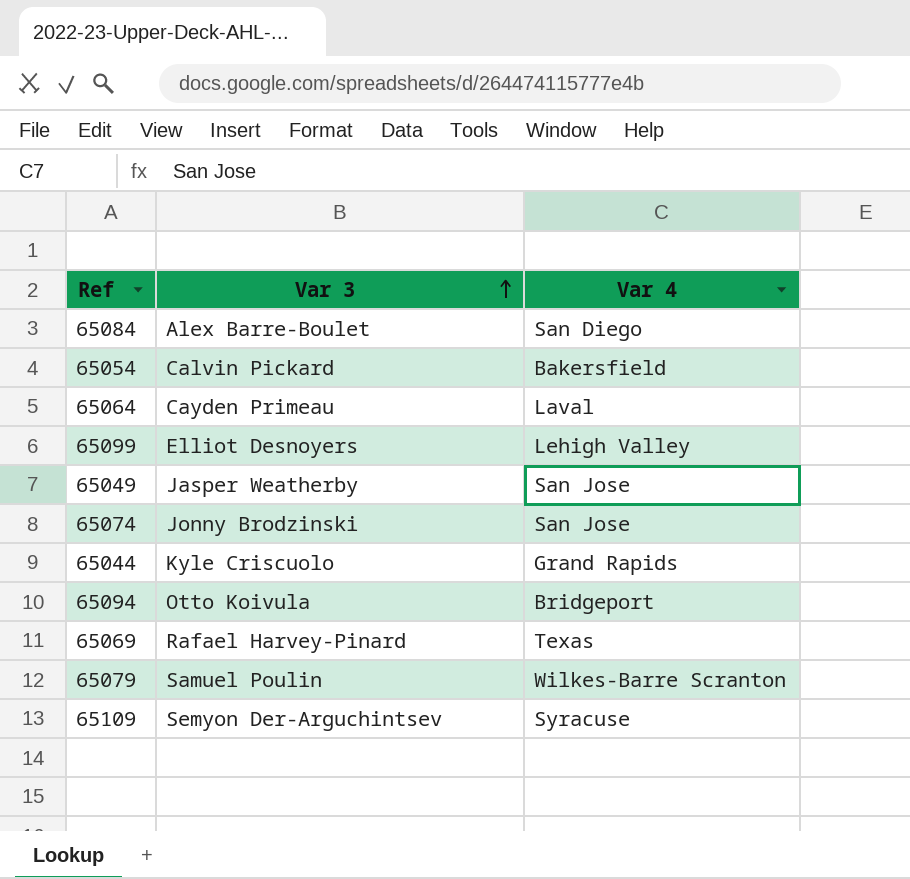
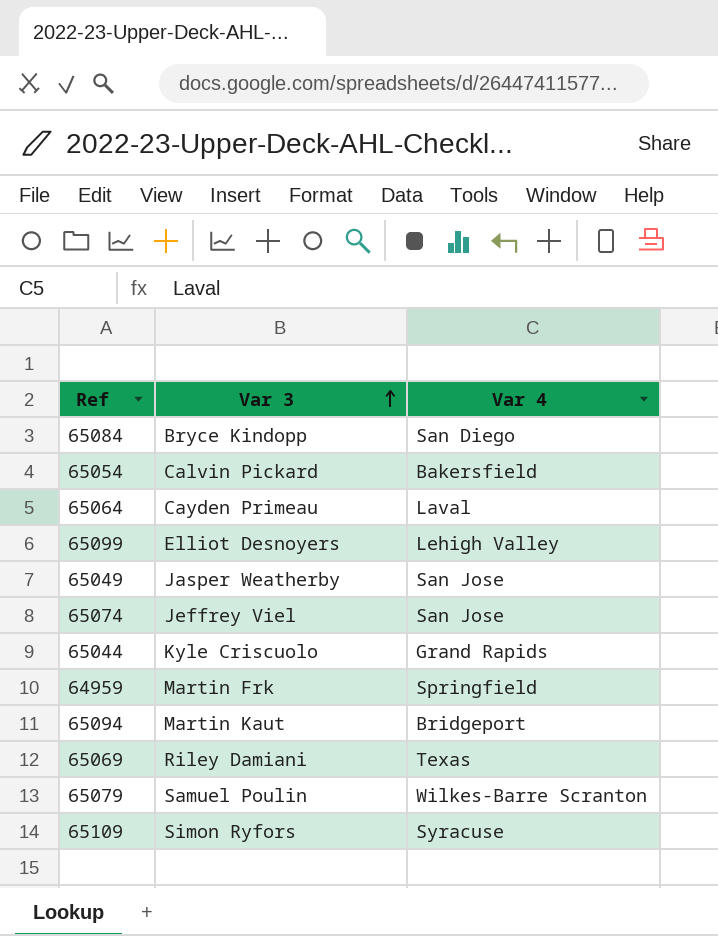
65084 | Var 3: Alex Barre-Boulet -> Bryce Kindopp
65074 | Var 3: Jonny Brodzinski -> Jeffrey Viel
row 64959: none -> Martin Frk | Springfield
65094 | Var 3: Otto Koivula -> Martin Kaut
65069 | Var 3: Rafael Harvey-Pinard -> Riley Damiani
65109 | Var 3: Semyon Der-Arguchintsev -> Simon Ryfors

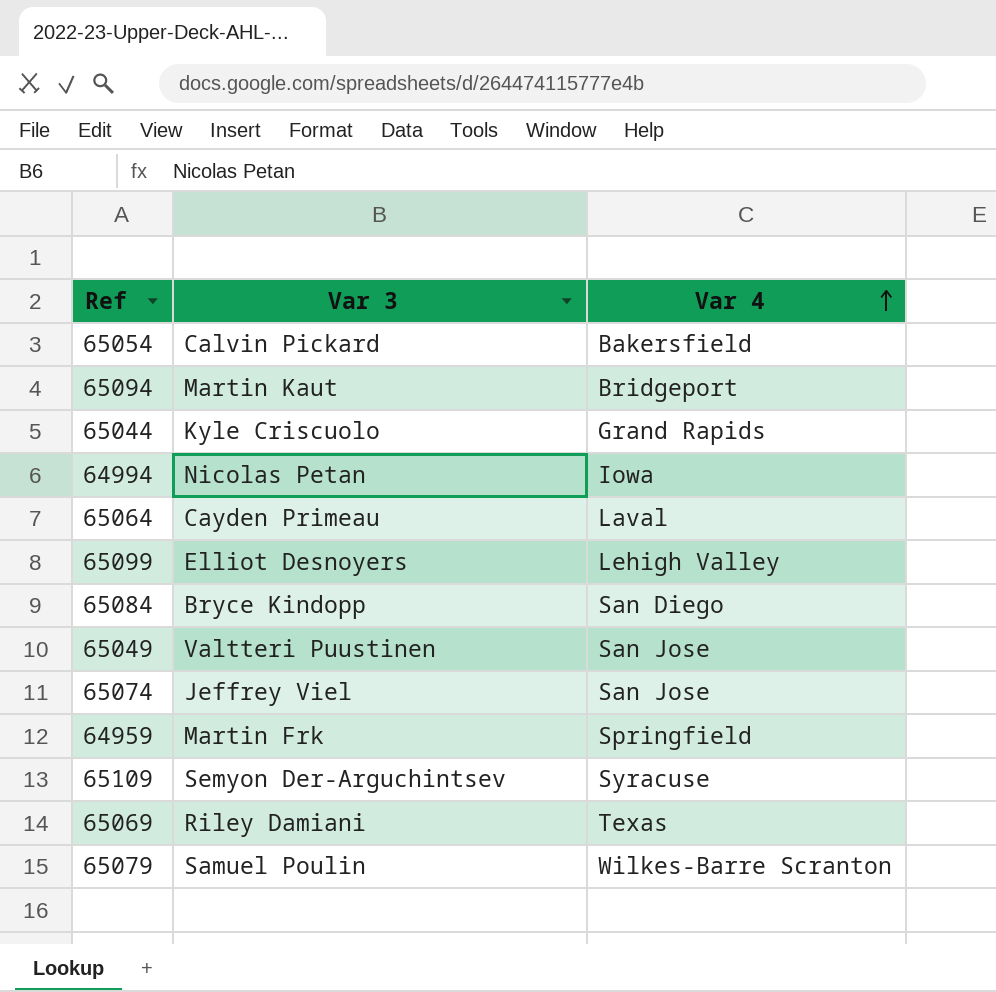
row order: Var 3 ascending -> Var 4 ascending
row 64994: none -> Nicolas Petan | Iowa
65049 | Var 3: Jasper Weatherby -> Valtteri Puustinen
65109 | Var 3: Simon Ryfors -> Semyon Der-Arguchintsev

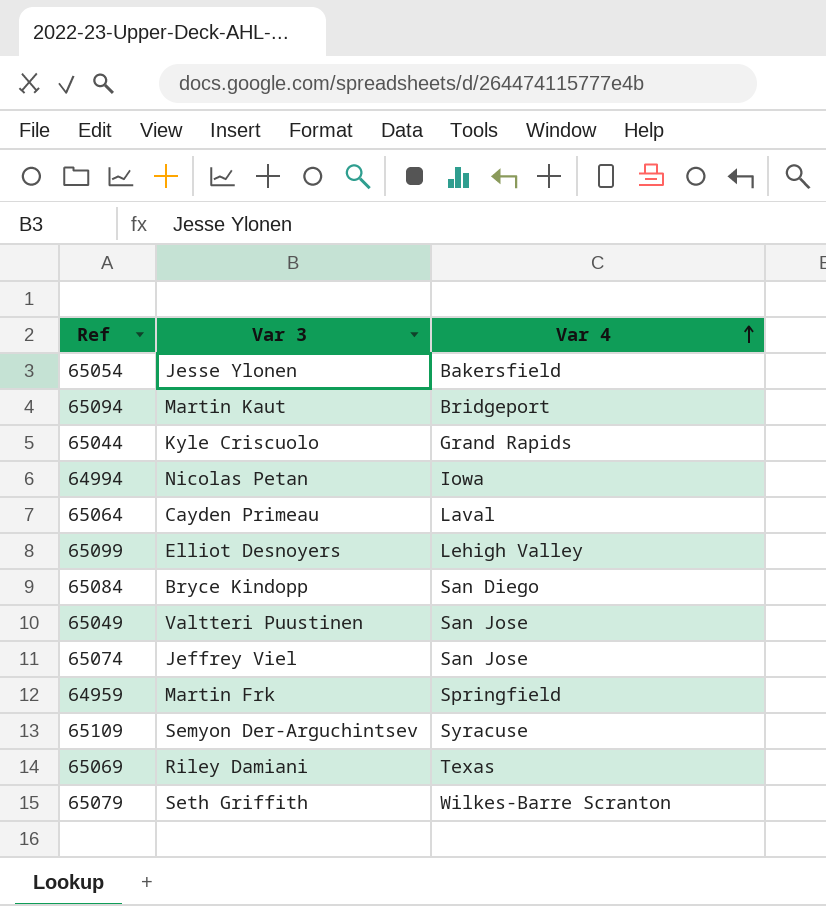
65054 | Var 3: Calvin Pickard -> Jesse Ylonen
65079 | Var 3: Samuel Poulin -> Seth Griffith

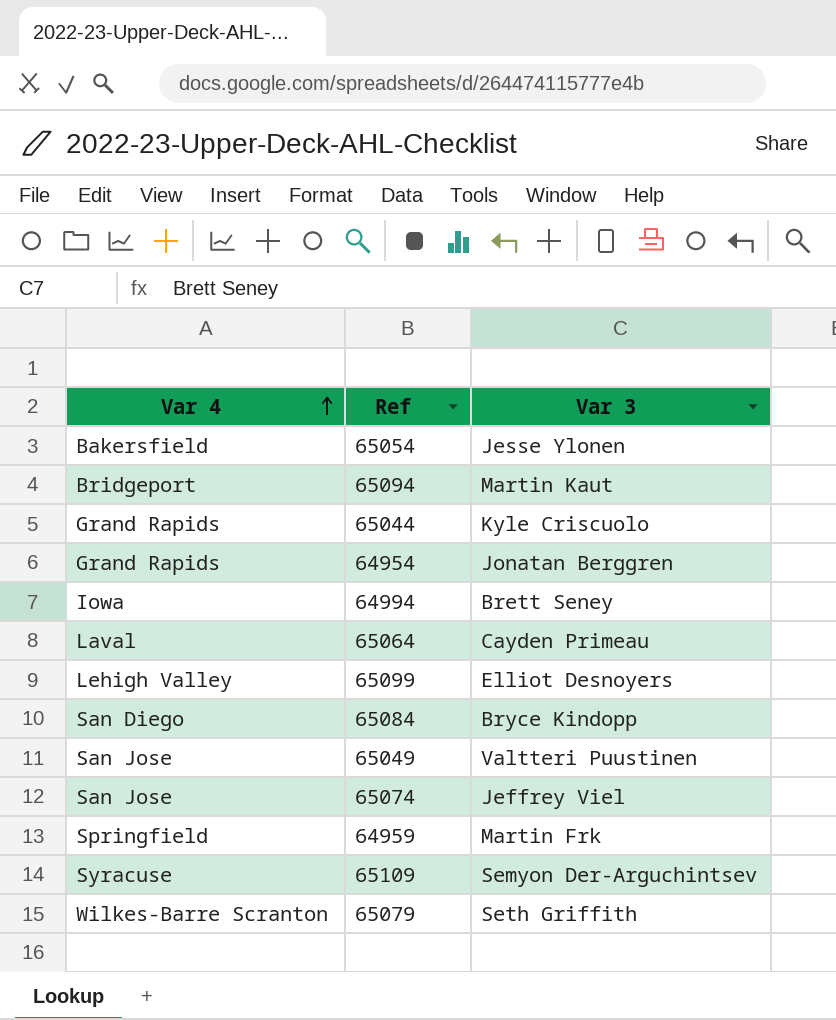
column Var 4 | position: 3 -> 1
row 65069: Riley Damiani | Texas -> none
row 64954: none -> Grand Rapids | Jonatan Berggren
64994 | Var 3: Nicolas Petan -> Brett Seney

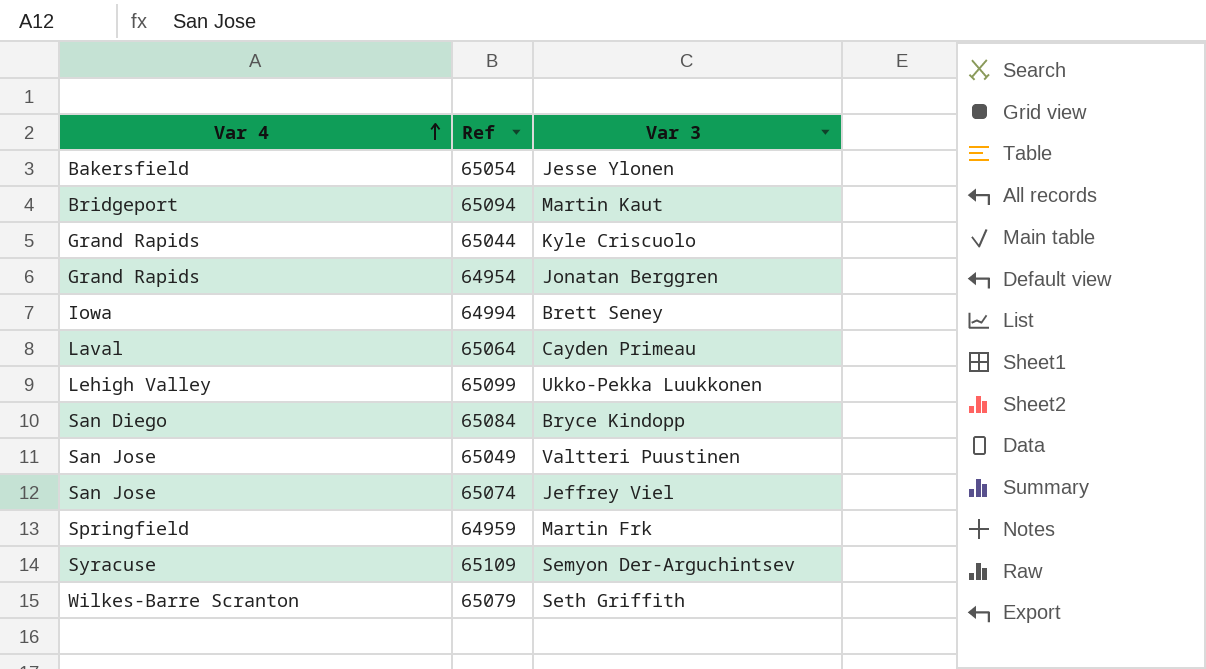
65099 | Var 3: Elliot Desnoyers -> Ukko-Pekka Luukkonen

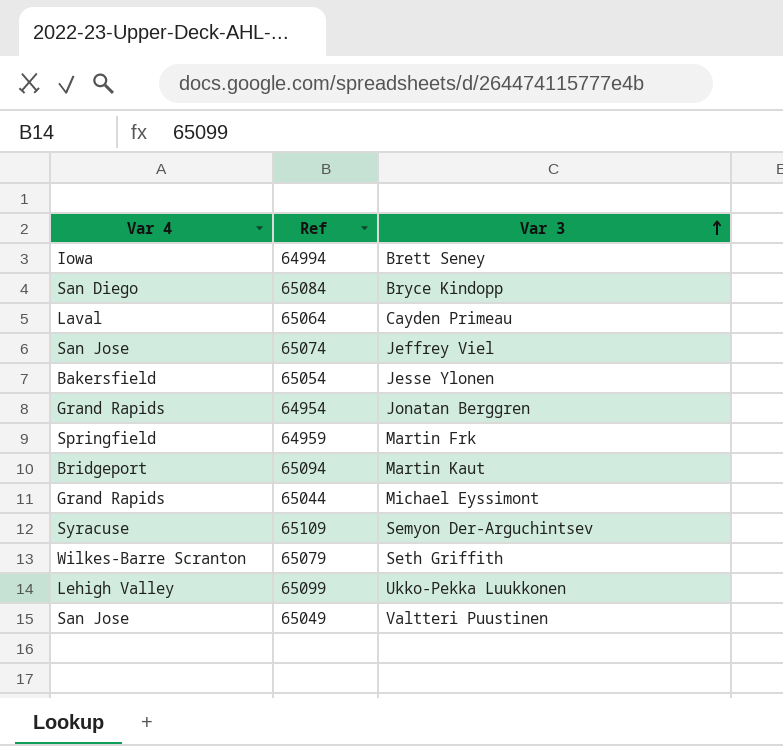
row order: Var 4 ascending -> Var 3 ascending
65044 | Var 3: Kyle Criscuolo -> Michael Eyssimont

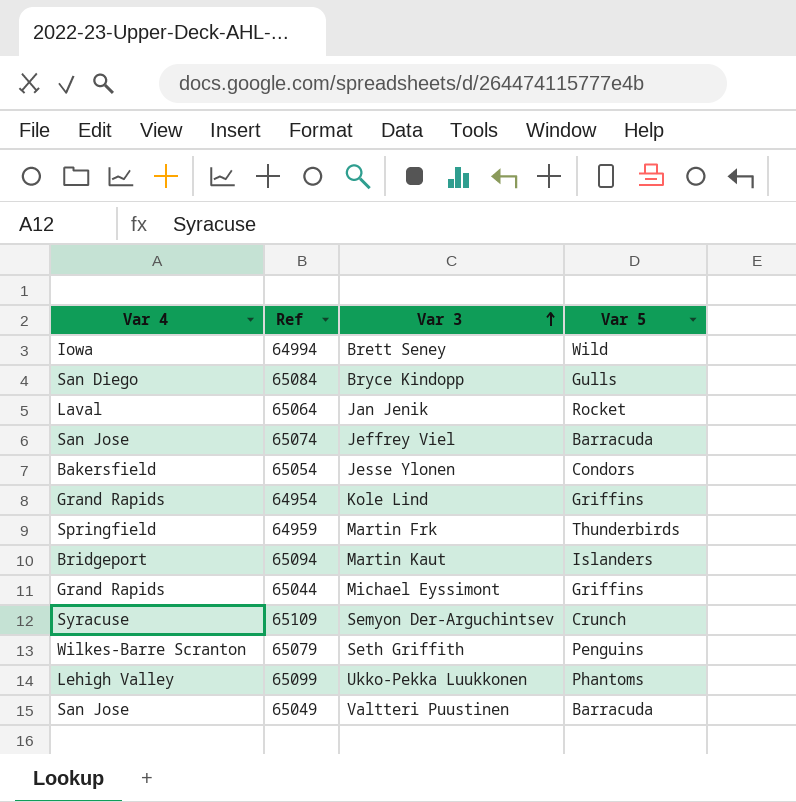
column Var 5 | position: none -> 4
65064 | Var 3: Cayden Primeau -> Jan Jenik
64954 | Var 3: Jonatan Berggren -> Kole Lind

